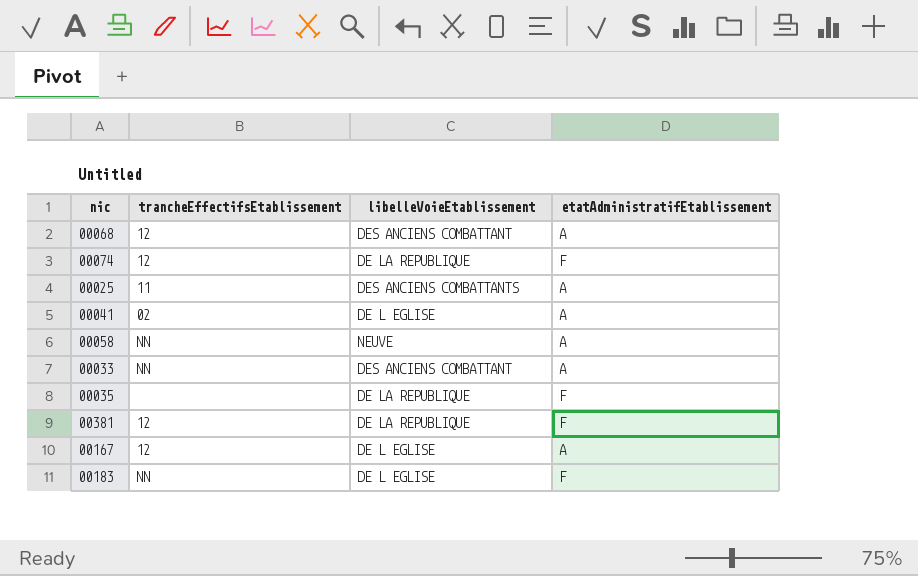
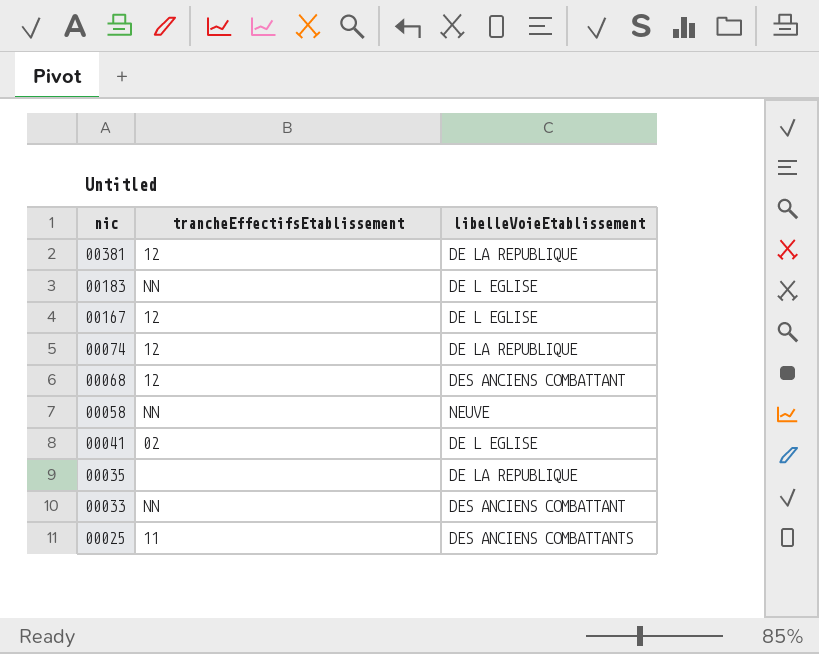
row order: none -> nic descending
column etatAdministratifEtablissement | position: 4 -> none

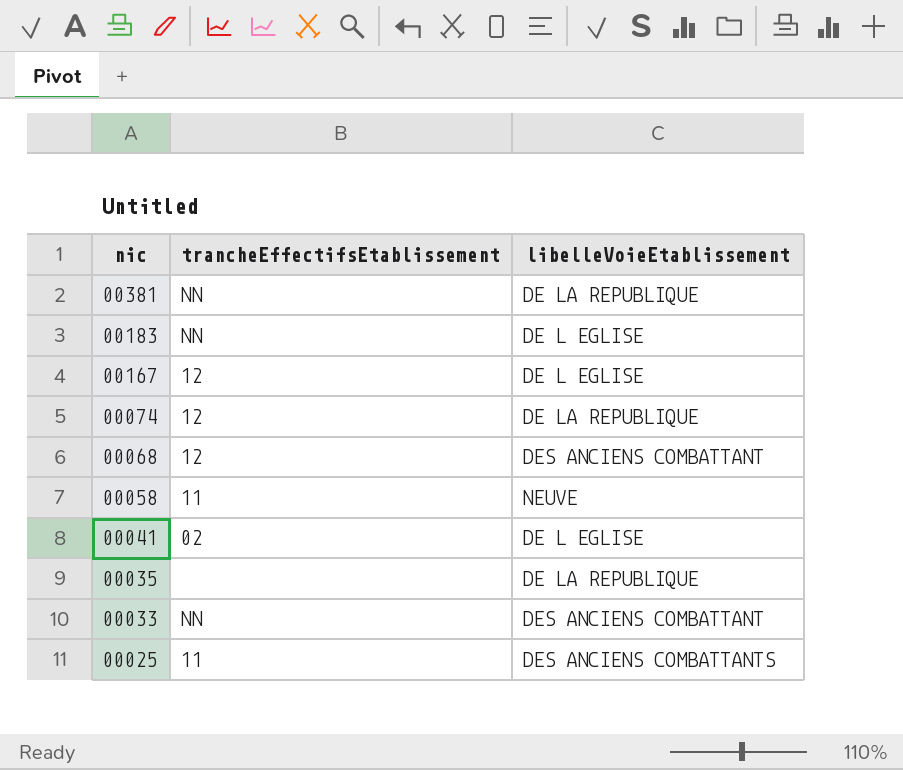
00381 | trancheEffectifsEtablissement: 12 -> NN
00058 | trancheEffectifsEtablissement: NN -> 11

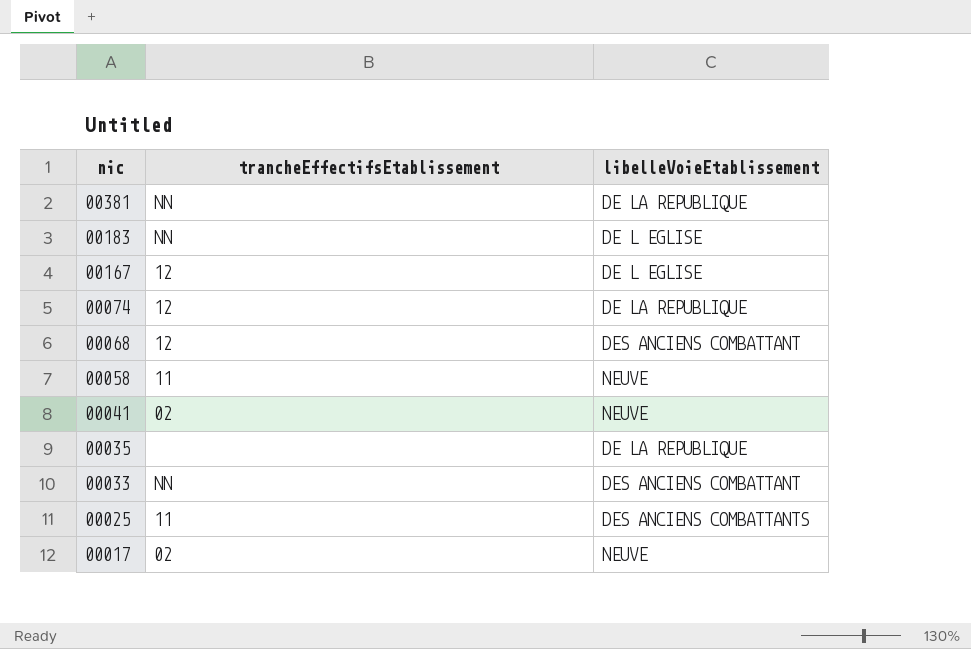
00041 | libelleVoieEtablissement: DE L EGLISE -> NEUVE
row 00017: none -> 02 | NEUVE

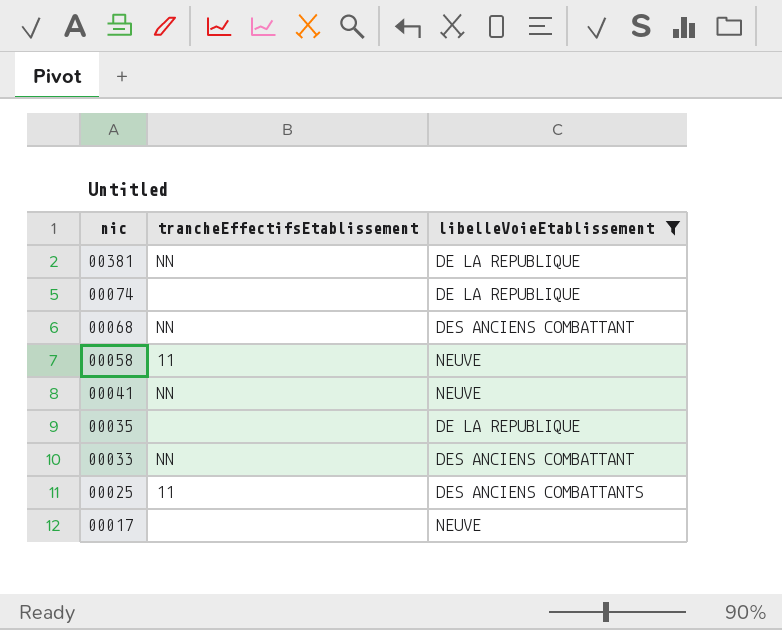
filter: none -> libelleVoieEtablissement != DE L EGLISE
00074 | trancheEffectifsEtablissement: 12 -> none
00068 | trancheEffectifsEtablissement: 12 -> NN
00041 | trancheEffectifsEtablissement: 02 -> NN
00017 | trancheEffectifsEtablissement: 02 -> none

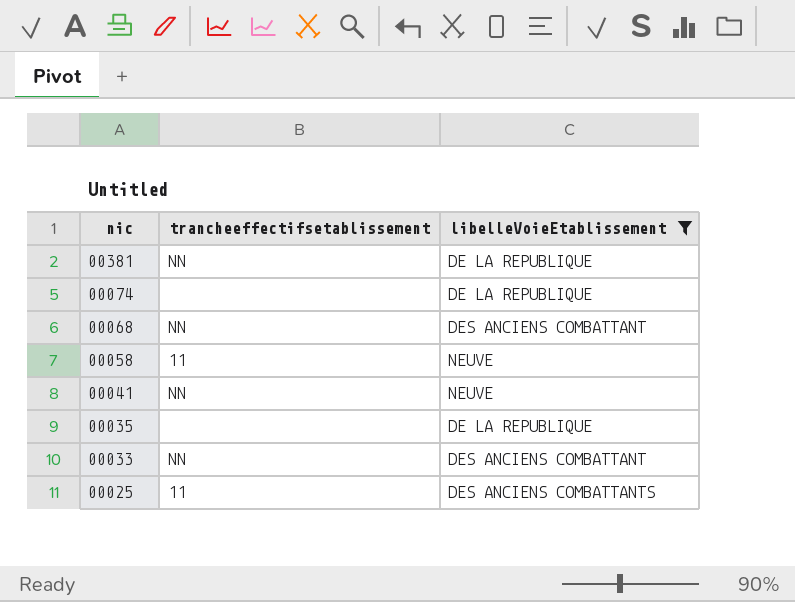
column name: trancheEffectifsEtablissement -> trancheeffectifsetablissement
row 00017: none | NEUVE -> none

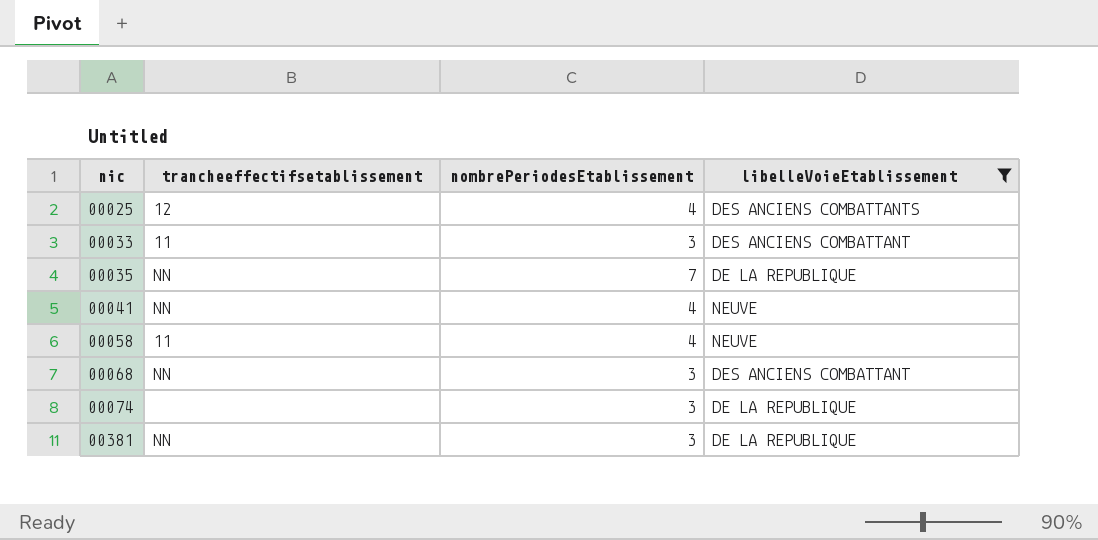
row order: nic descending -> nic ascending
column nombrePeriodesEtablissement | position: none -> 3
00025 | trancheeffectifsetablissement: 11 -> 12
00033 | trancheeffectifsetablissement: NN -> 11
00035 | trancheeffectifsetablissement: none -> NN

